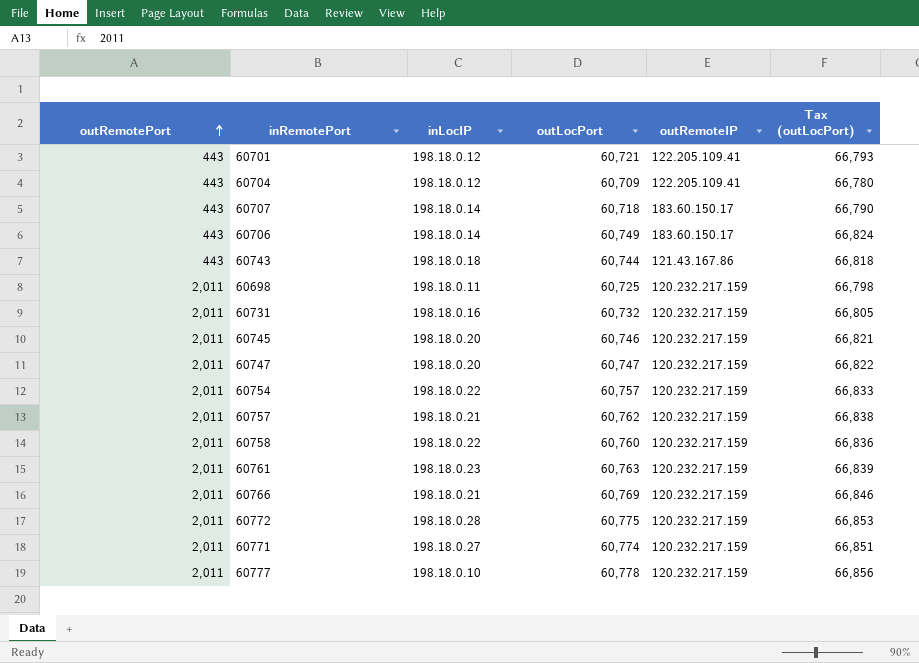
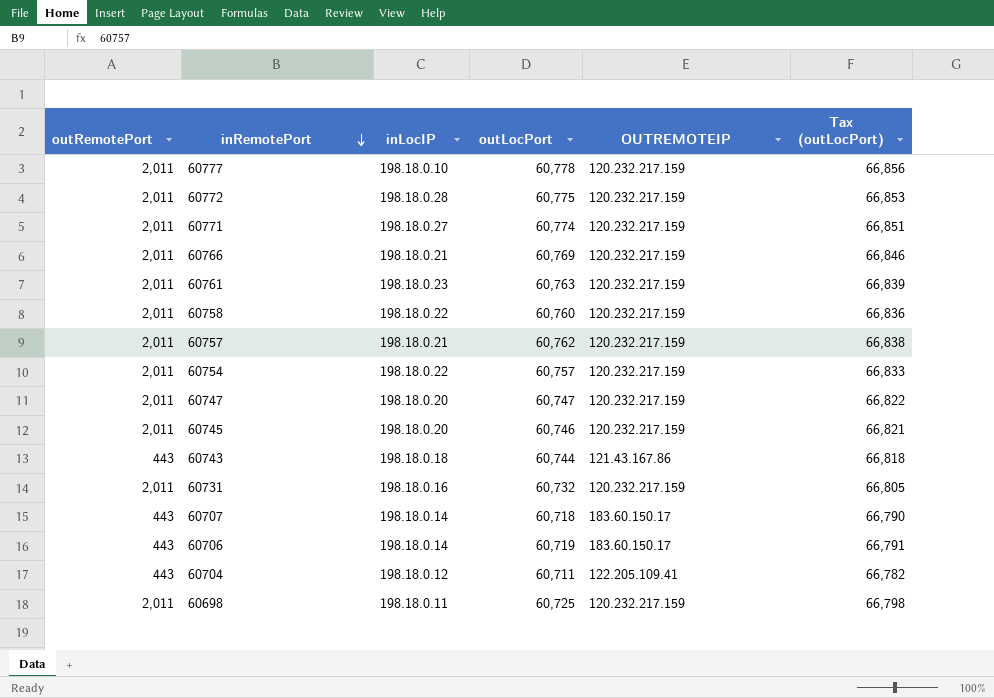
row order: outRemotePort ascending -> inRemotePort descending
column name: outRemoteIP -> OUTREMOTEIP
row 60701: 443 | 198.18.0.12 | 60,721 | 122.205.109.41 | 66,793 -> none
60706 | outLocPort: 60,749 -> 60,719
60706 | Tax (outLocPort): 66,824 -> 66,791
60704 | outLocPort: 60,709 -> 60,711
60704 | Tax (outLocPort): 66,780 -> 66,782

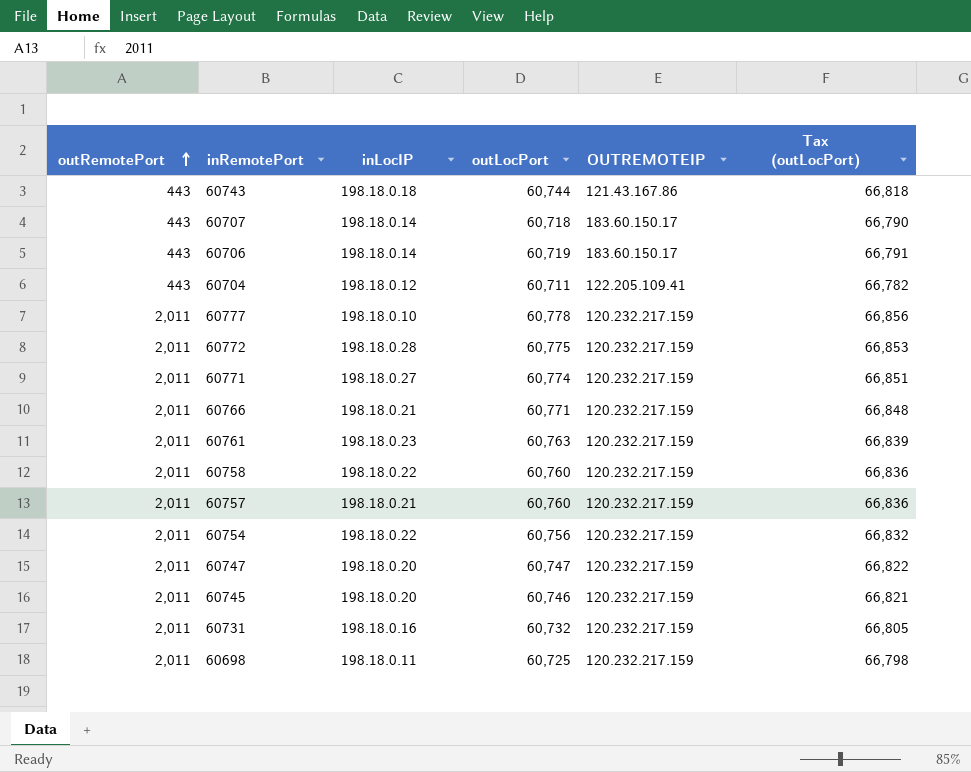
row order: inRemotePort descending -> outRemotePort ascending
60766 | outLocPort: 60,769 -> 60,771
60766 | Tax (outLocPort): 66,846 -> 66,848
60757 | outLocPort: 60,762 -> 60,760
60757 | Tax (outLocPort): 66,838 -> 66,836
60754 | outLocPort: 60,757 -> 60,756
60754 | Tax (outLocPort): 66,833 -> 66,832

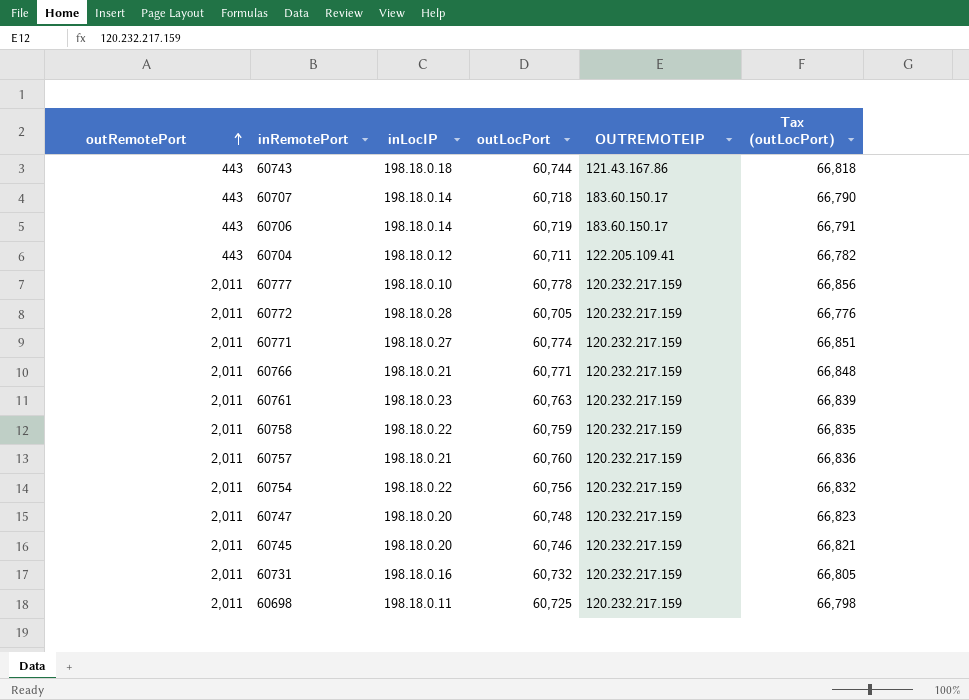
60772 | outLocPort: 60,775 -> 60,705
60772 | Tax (outLocPort): 66,853 -> 66,776
60758 | outLocPort: 60,760 -> 60,759
60758 | Tax (outLocPort): 66,836 -> 66,835
60747 | outLocPort: 60,747 -> 60,748
60747 | Tax (outLocPort): 66,822 -> 66,823

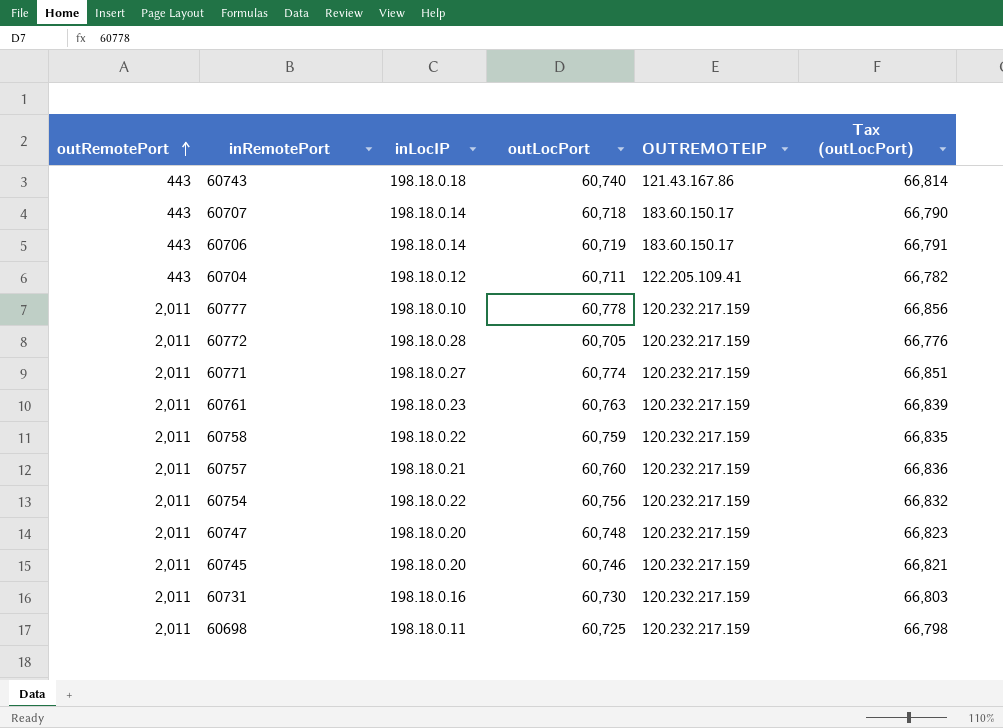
row 60766: 2,011 | 198.18.0.21 | 60,771 | 120.232.217.159 | 66,848 -> none
60743 | outLocPort: 60,744 -> 60,740
60743 | Tax (outLocPort): 66,818 -> 66,814
60731 | outLocPort: 60,732 -> 60,730
60731 | Tax (outLocPort): 66,805 -> 66,803

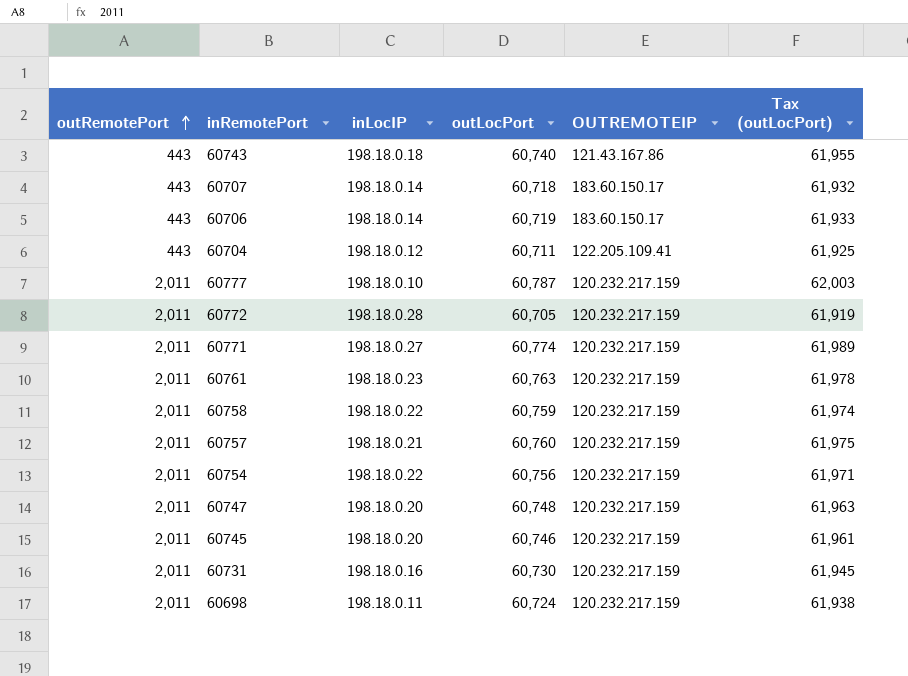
column Tax (outLocPort) | formula: [outLocPort] * 1.1 -> [outLocPort] * 1.02
60777 | outLocPort: 60,778 -> 60,787
60698 | outLocPort: 60,725 -> 60,724

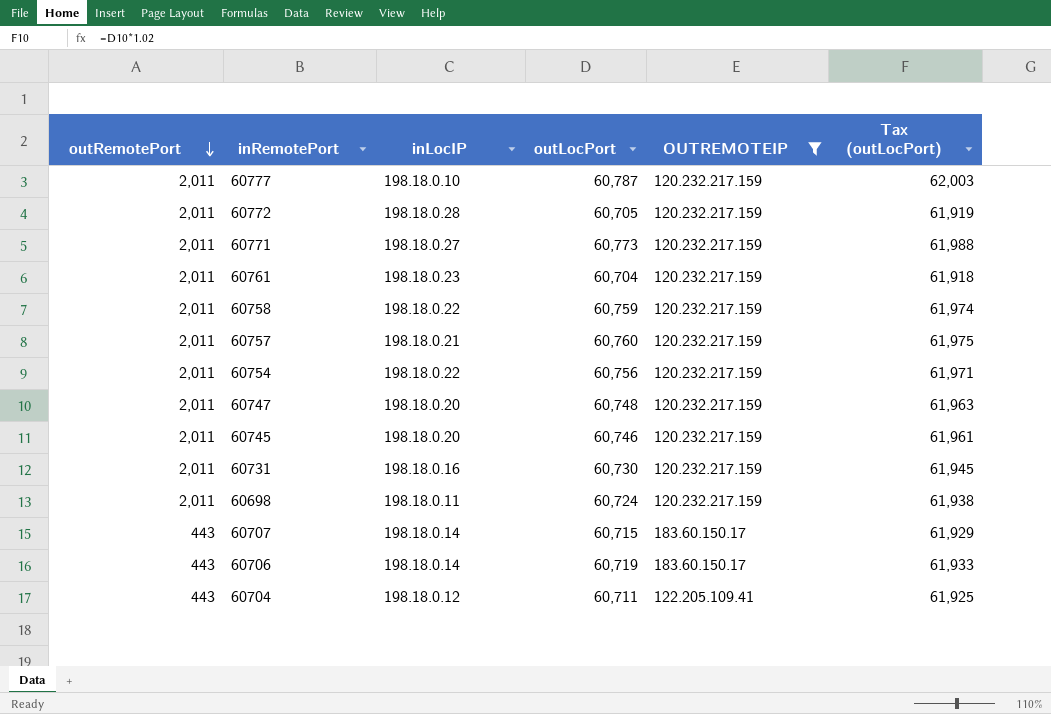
filter: none -> OUTREMOTEIP != 121.43.167.86
row order: outRemotePort ascending -> outRemotePort descending
60771 | outLocPort: 60,774 -> 60,773
60771 | Tax (outLocPort): 61,989 -> 61,988
60761 | outLocPort: 60,763 -> 60,704
60761 | Tax (outLocPort): 61,978 -> 61,918
60707 | outLocPort: 60,718 -> 60,715
60707 | Tax (outLocPort): 61,932 -> 61,929

